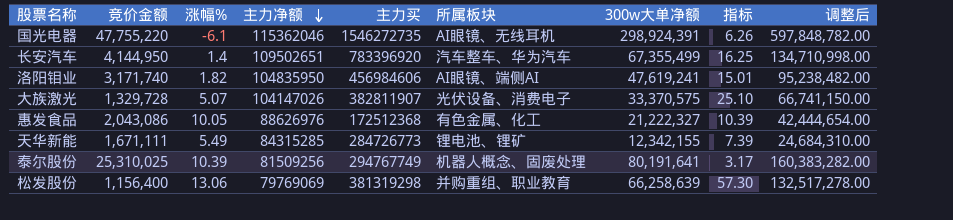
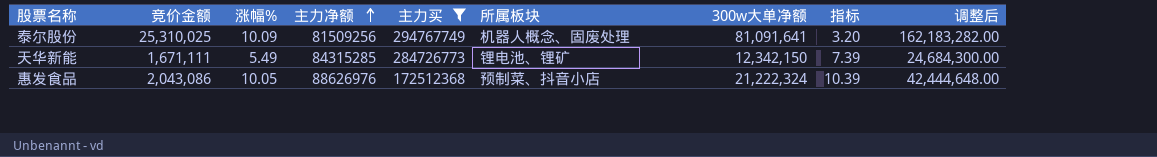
filter: none -> 主力买 <= 294767749
row order: 主力净额 descending -> 主力净额 ascending
泰尔股份 | 涨幅%: 10.39 -> 10.09
泰尔股份 | 300w大单净额: 80,191,641 -> 81,091,641
泰尔股份 | 指标: 3.17 -> 3.20
泰尔股份 | 调整后: 160,383,282.00 -> 162,183,282.00
天华新能 | 300w大单净额: 12,342,155 -> 12,342,150
天华新能 | 调整后: 24,684,310.00 -> 24,684,300.00
惠发食品 | 所属板块: 有色金属、化工 -> 预制菜、抖音小店
惠发食品 | 300w大单净额: 21,222,327 -> 21,222,324
惠发食品 | 调整后: 42,444,654.00 -> 42,444,648.00

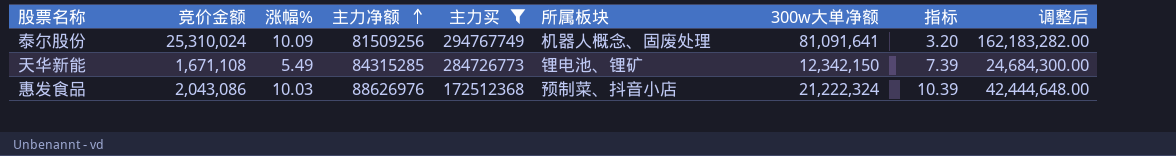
泰尔股份 | 竞价金额: 25,310,025 -> 25,310,024
天华新能 | 竞价金额: 1,671,111 -> 1,671,108
惠发食品 | 涨幅%: 10.05 -> 10.03

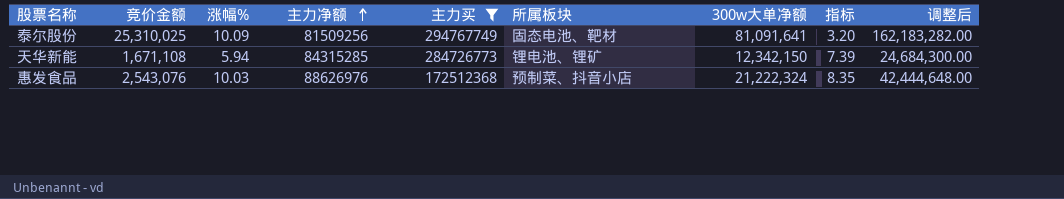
泰尔股份 | 竞价金额: 25,310,024 -> 25,310,025
泰尔股份 | 所属板块: 机器人概念、固废处理 -> 固态电池、靶材
天华新能 | 涨幅%: 5.49 -> 5.94
惠发食品 | 竞价金额: 2,043,086 -> 2,543,076
惠发食品 | 指标: 10.39 -> 8.35

